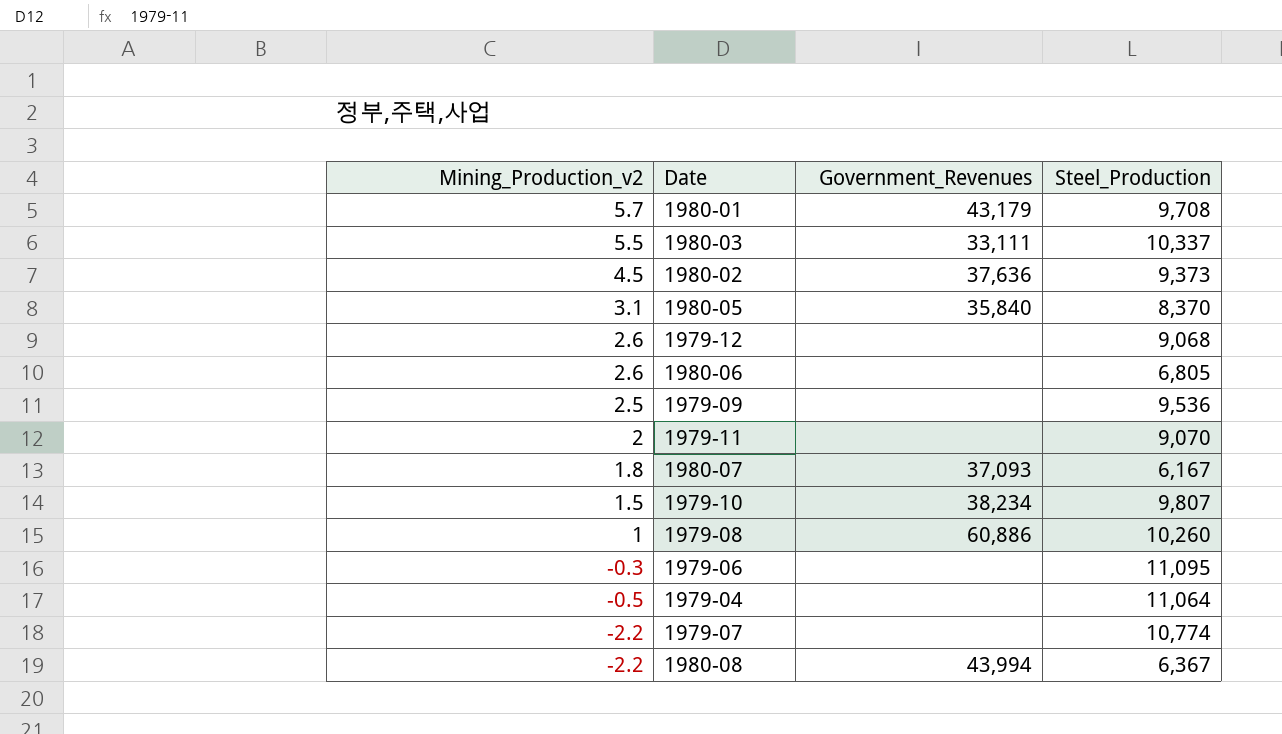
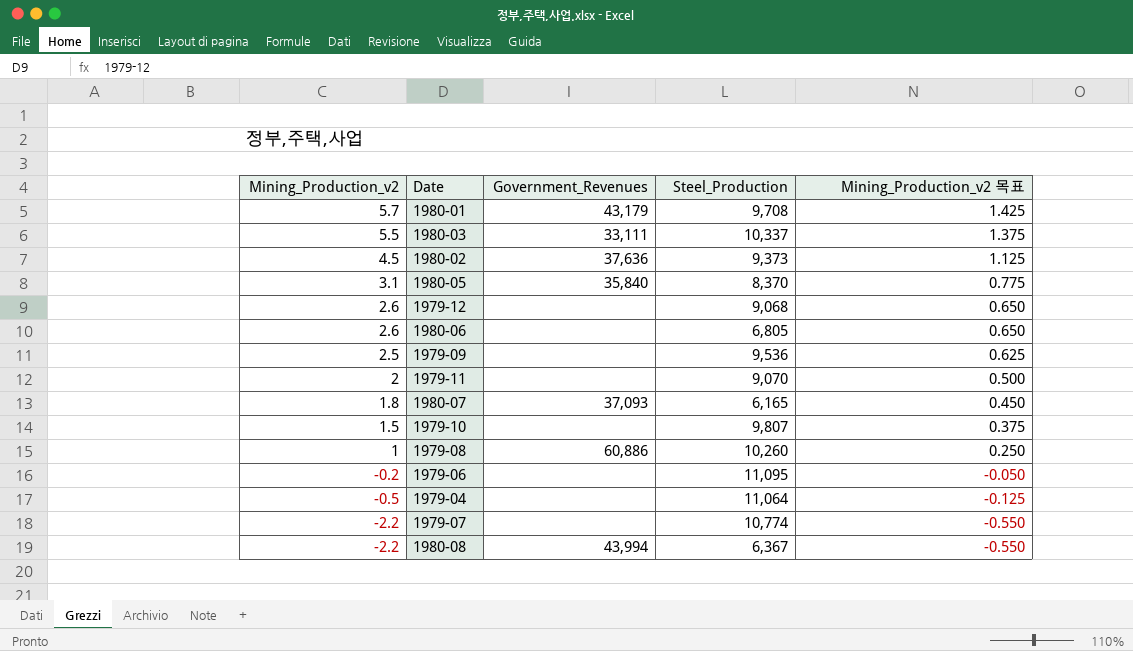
column Mining_Production_v2 목표 | formula: none -> [Mining_Production_v2] * 0.25
1980-07 | Steel_Production: 6,167 -> 6,165
1979-10 | Government_Revenues: 38,234 -> none
1979-06 | Mining_Production_v2: -0.3 -> -0.2

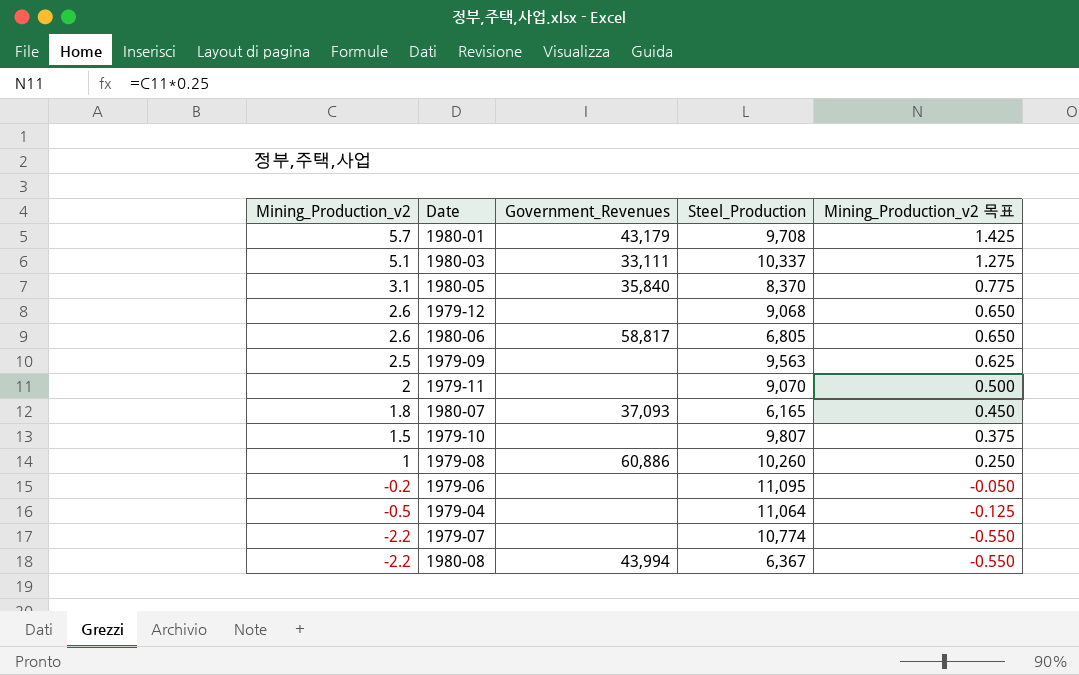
row 1980-02: 4.5 | 37,636 | 9,373 | 1.125 -> none
1980-03 | Mining_Production_v2: 5.5 -> 5.1
1980-03 | Mining_Production_v2 목표: 1.375 -> 1.275
1980-06 | Government_Revenues: none -> 58,817
1979-09 | Steel_Production: 9,536 -> 9,563

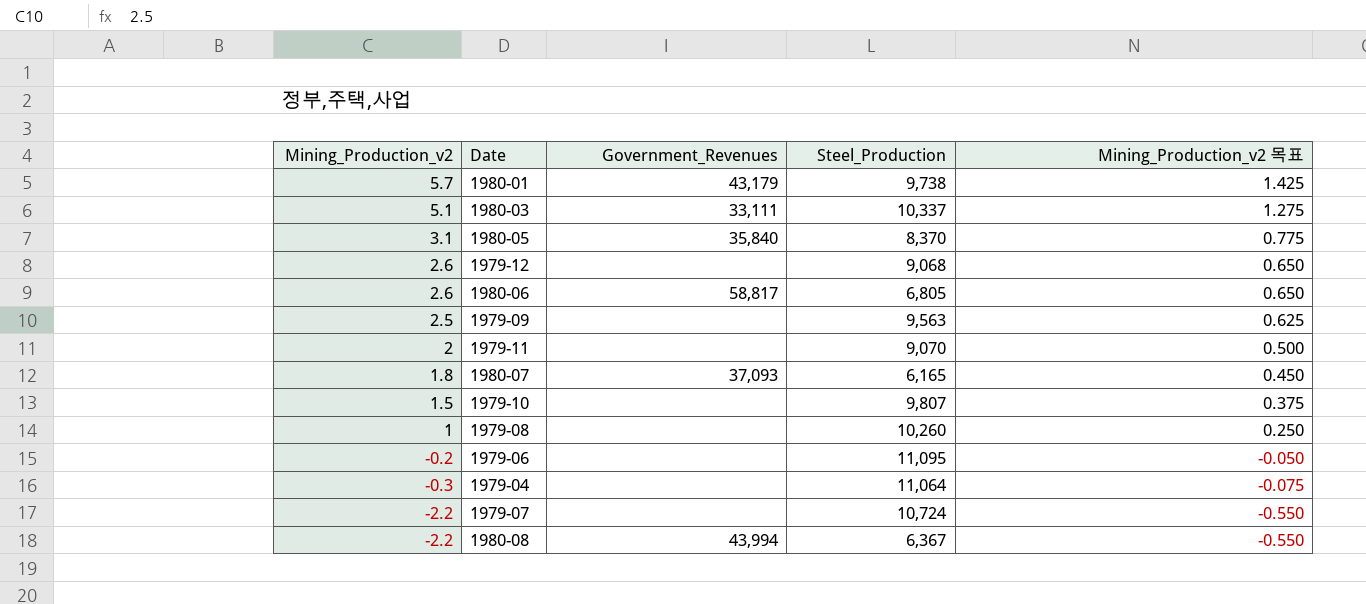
1980-01 | Steel_Production: 9,708 -> 9,738
1979-08 | Government_Revenues: 60,886 -> none
1979-04 | Mining_Production_v2: -0.5 -> -0.3
1979-04 | Mining_Production_v2 목표: -0.125 -> -0.075
1979-07 | Steel_Production: 10,774 -> 10,724

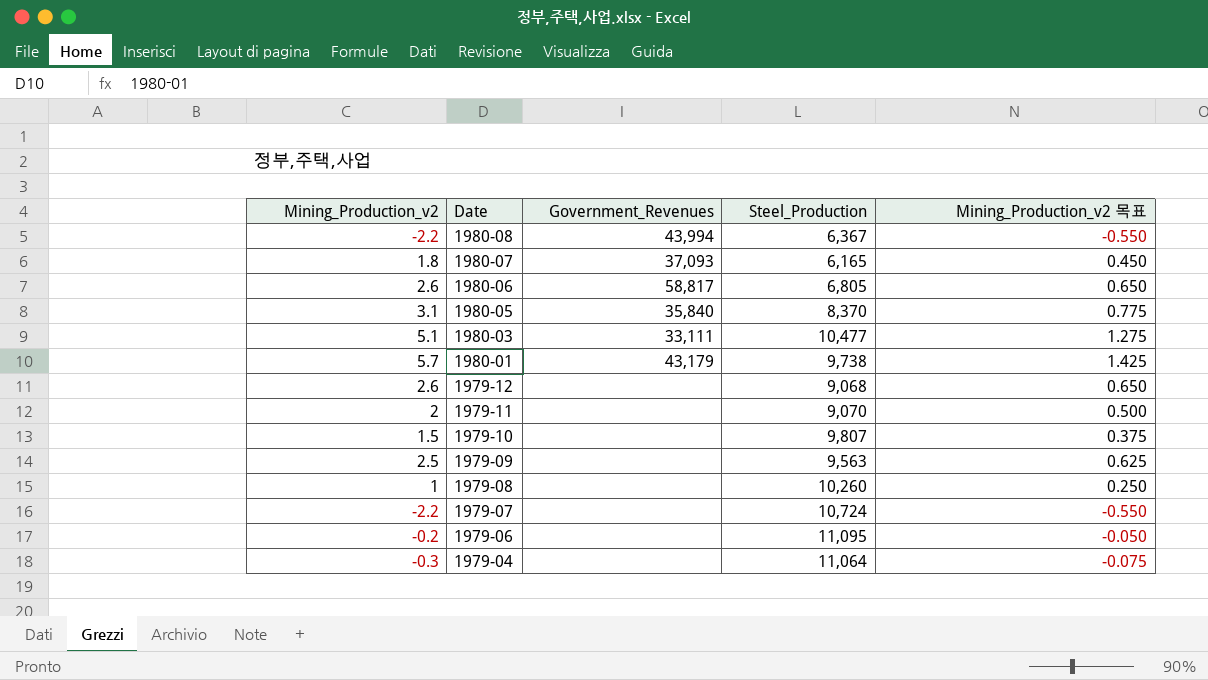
row order: Mining_Production_v2 descending -> Date descending
1980-03 | Steel_Production: 10,337 -> 10,477

